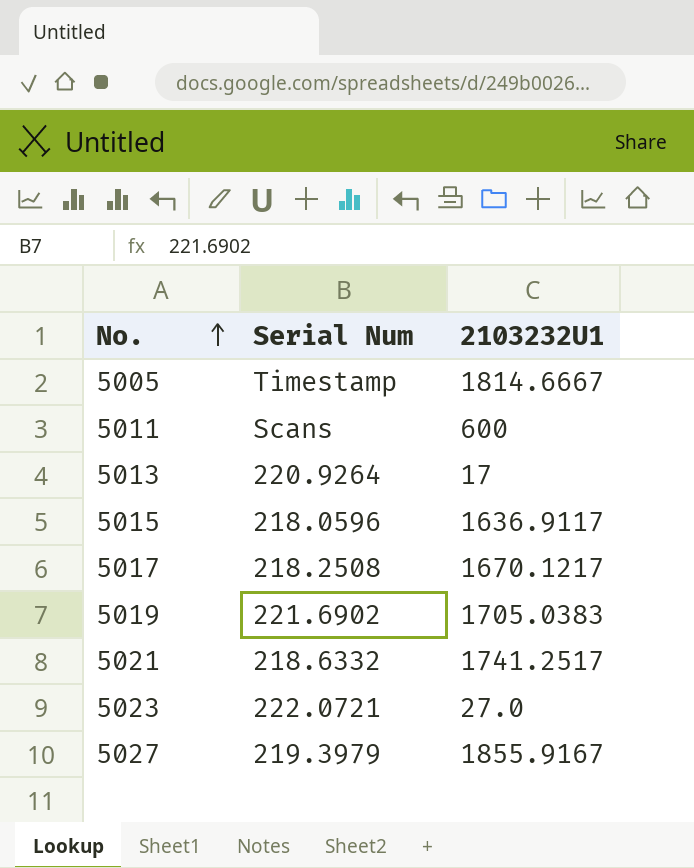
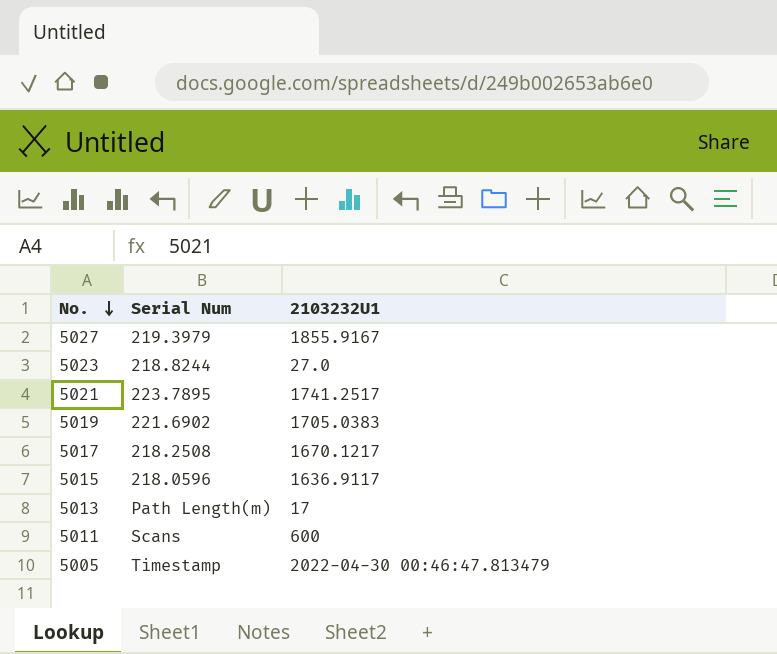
row order: No. ascending -> No. descending
5023 | Serial Num: 222.0721 -> 218.8244
5021 | Serial Num: 218.6332 -> 223.7895
5013 | Serial Num: 220.9264 -> Path Length(m)
5005 | 2103232U1: 1814.6667 -> 2022-04-30 00:46:47.813479

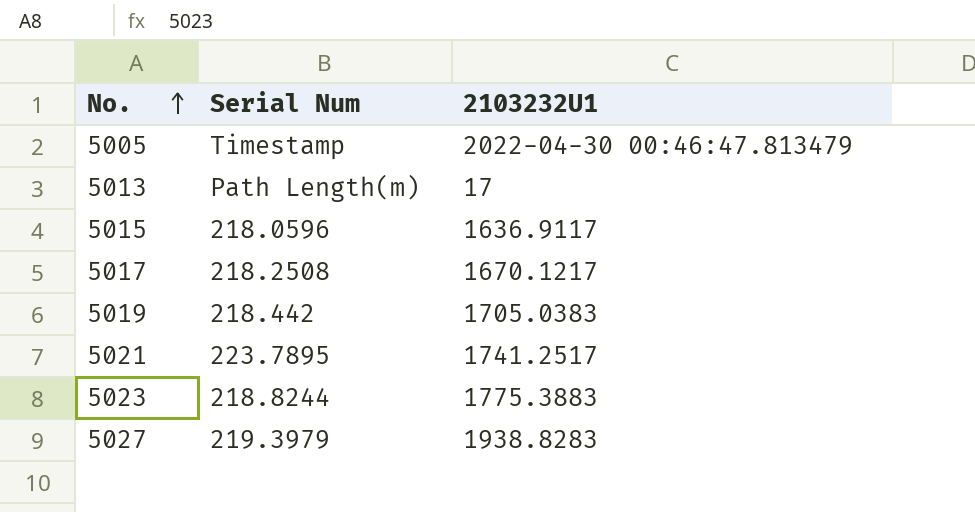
row order: No. descending -> No. ascending
row 5011: Scans | 600 -> none
5019 | Serial Num: 221.6902 -> 218.442
5023 | 2103232U1: 27.0 -> 1775.3883
5027 | 2103232U1: 1855.9167 -> 1938.8283

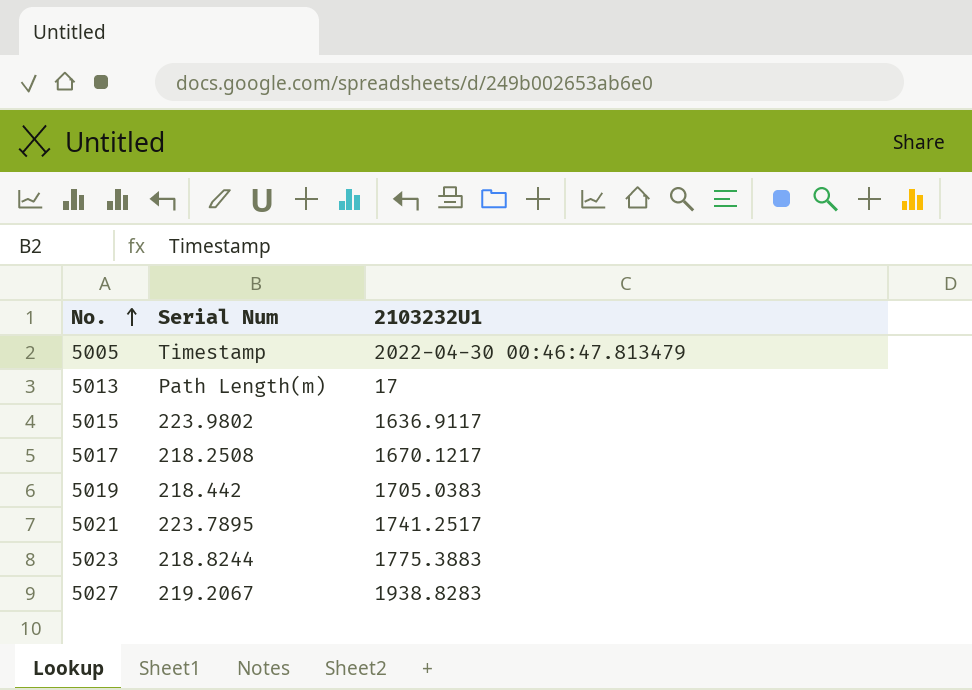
5015 | Serial Num: 218.0596 -> 223.9802
5027 | Serial Num: 219.3979 -> 219.2067

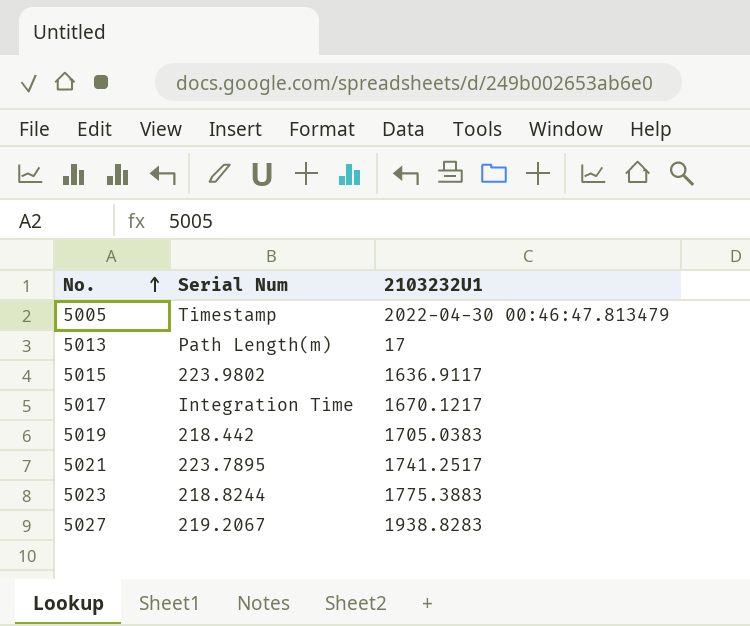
5017 | Serial Num: 218.2508 -> Integration Time

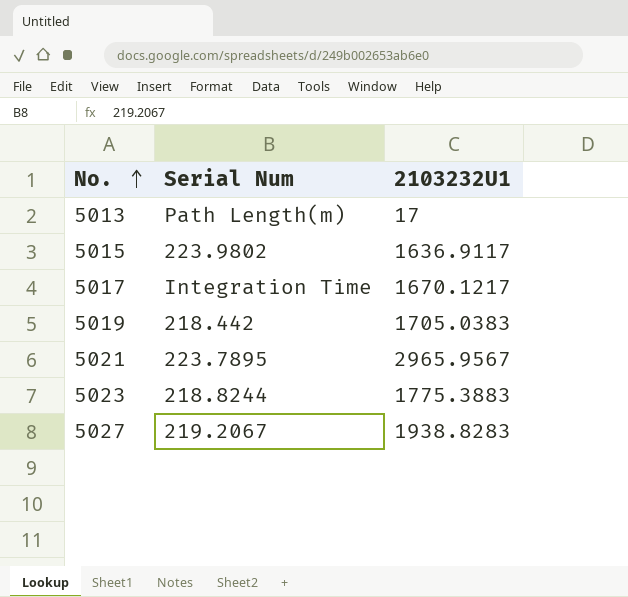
row 5005: Timestamp | 2022-04-30 00:46:47.813479 -> none
5021 | 2103232U1: 1741.2517 -> 2965.9567

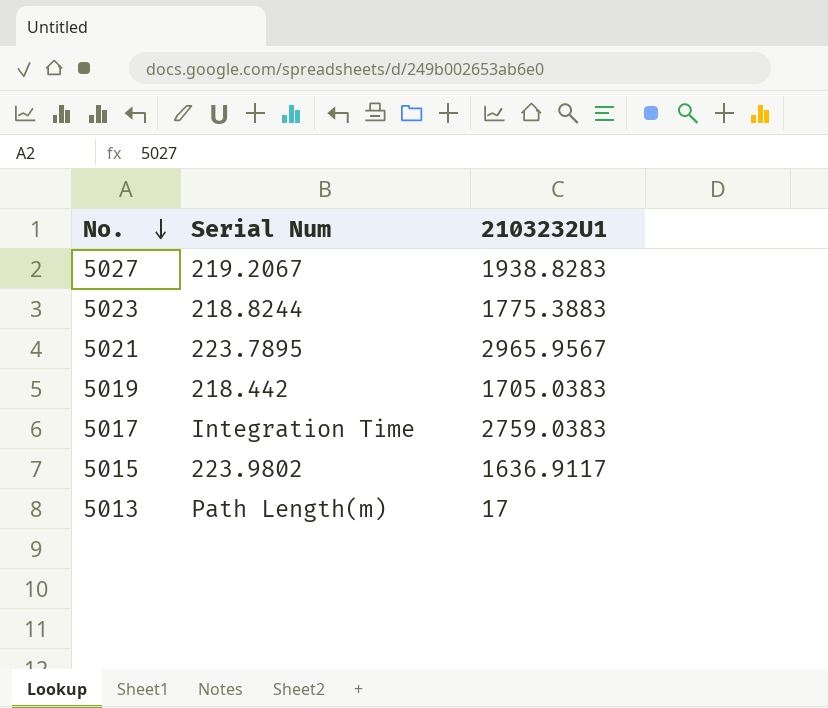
row order: No. ascending -> No. descending
5017 | 2103232U1: 1670.1217 -> 2759.0383

